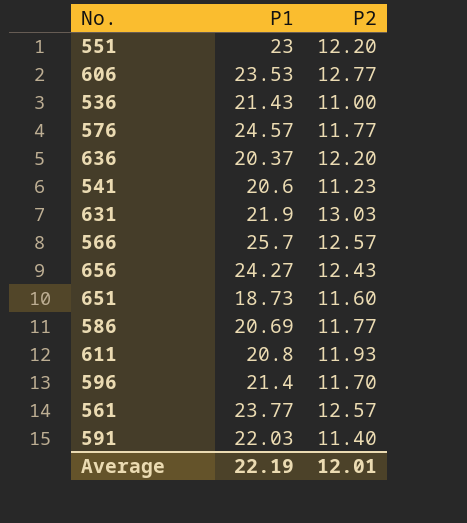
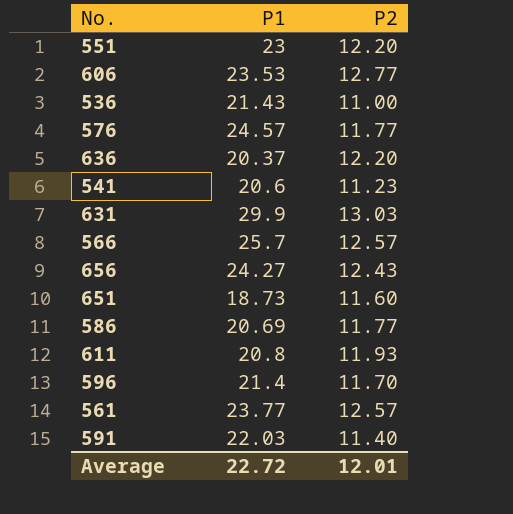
631 | P1: 21.9 -> 29.9
Average | P1: 22.19 -> 22.72

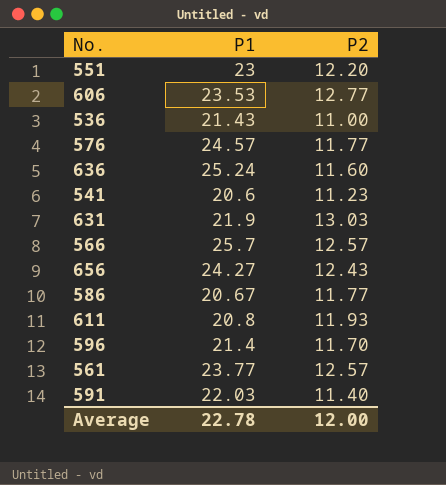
row 651: 18.73 | 11.60 -> none
636 | P1: 20.37 -> 25.24
636 | P2: 12.20 -> 11.60
631 | P1: 29.9 -> 21.9
586 | P1: 20.69 -> 20.67
Average | P1: 22.72 -> 22.78
Average | P2: 12.01 -> 12.00

